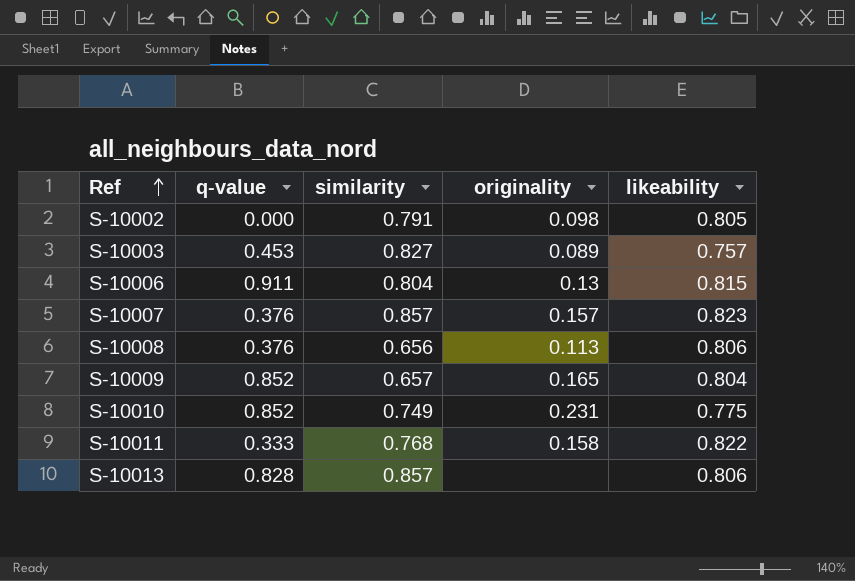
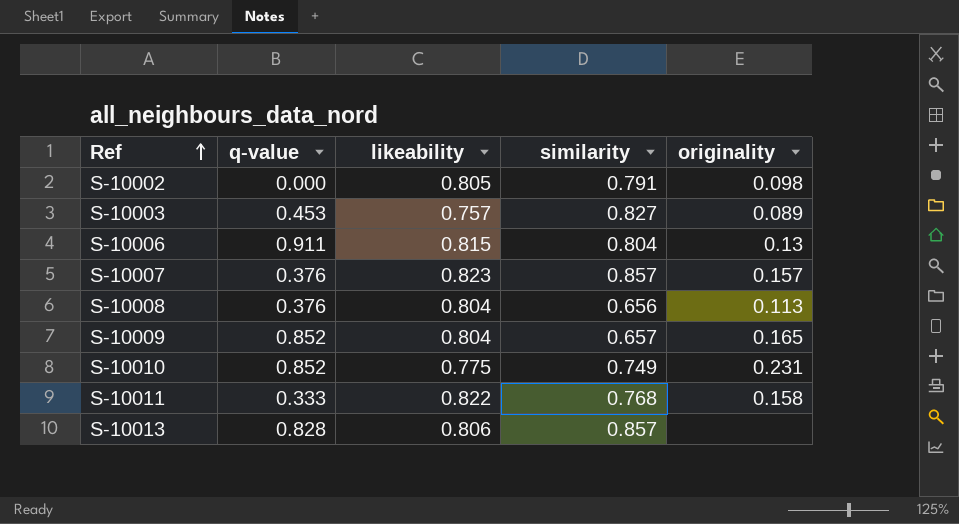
column likeability | position: 5 -> 3
S-10008 | likeability: 0.806 -> 0.804

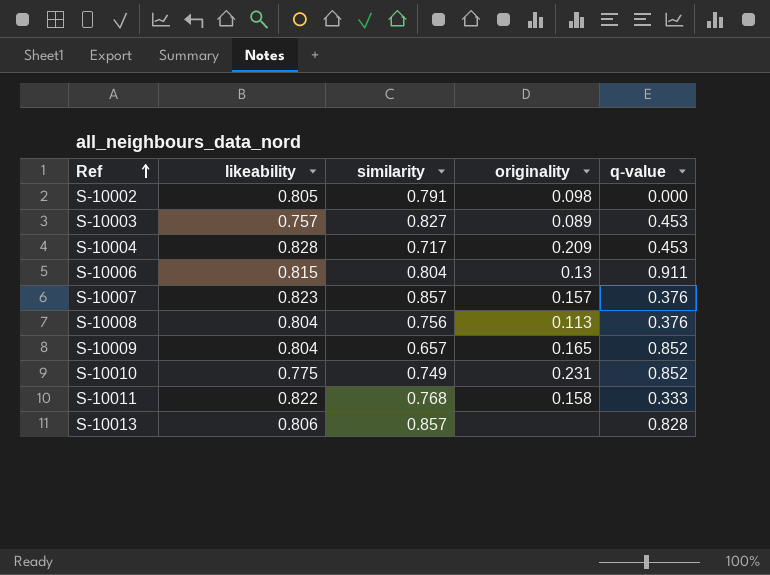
column q-value | position: 2 -> 5
row S-10004: none -> 0.828 | 0.717 | 0.209 | 0.453
S-10008 | similarity: 0.656 -> 0.756

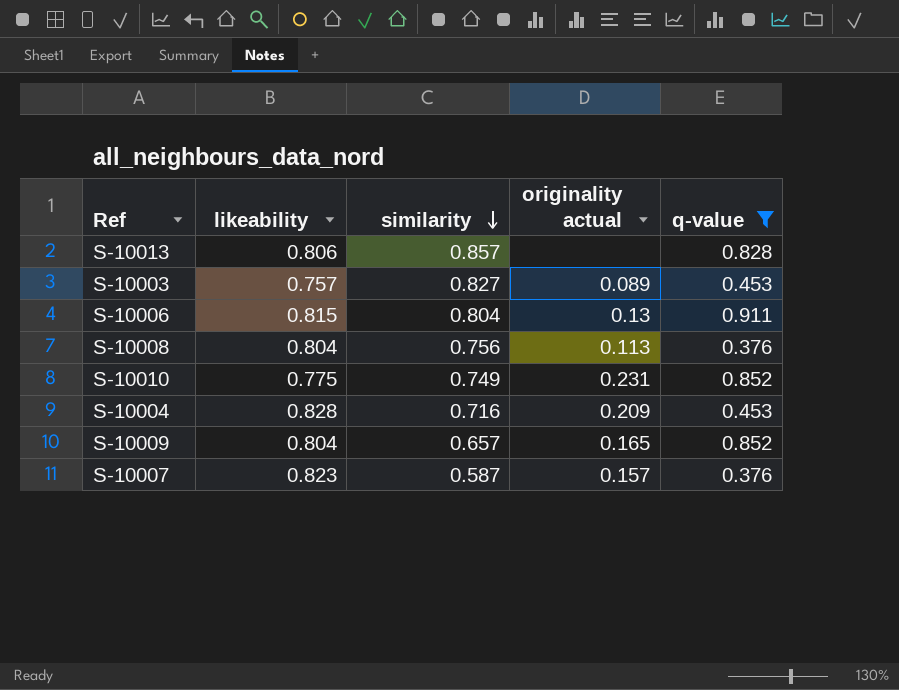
filter: none -> q-value >= 0.376
row order: Ref ascending -> similarity descending
column name: originality -> originality actual
S-10004 | similarity: 0.717 -> 0.716
S-10007 | similarity: 0.857 -> 0.587

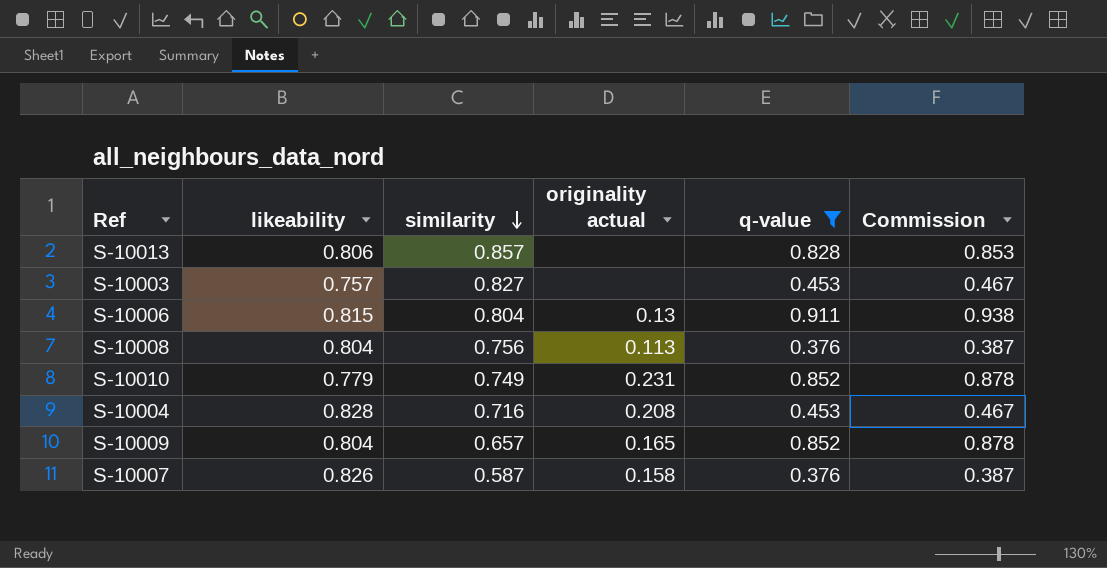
column Commission | formula: none -> [q-value] * 1.03
S-10003 | originality actual: 0.089 -> none
S-10010 | likeability: 0.775 -> 0.779
S-10004 | originality actual: 0.209 -> 0.208
S-10007 | likeability: 0.823 -> 0.826
S-10007 | originality actual: 0.157 -> 0.158

